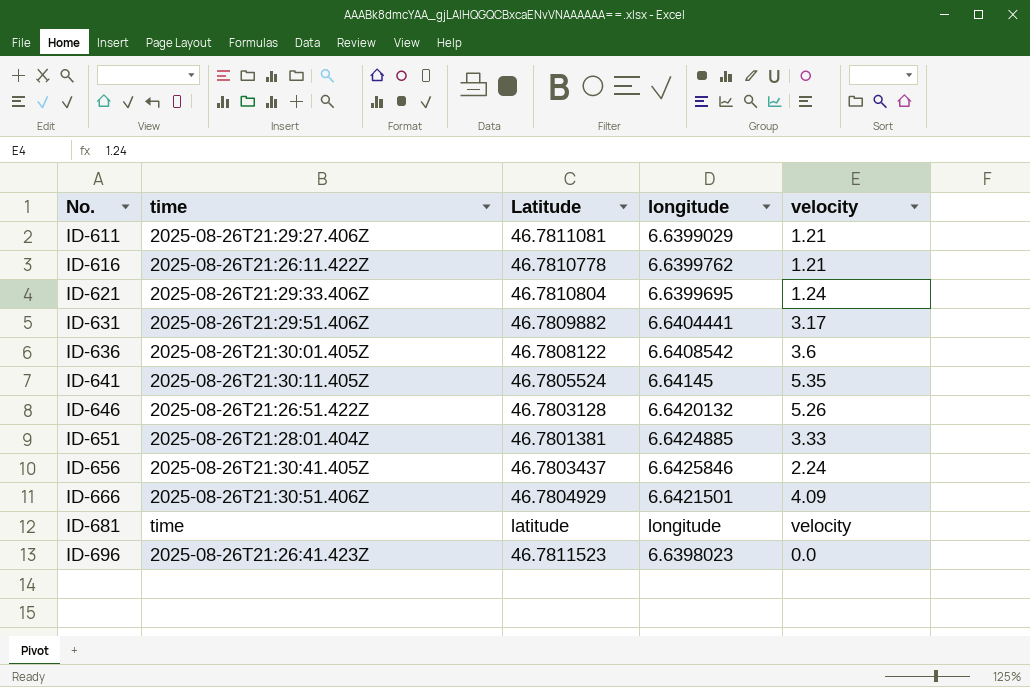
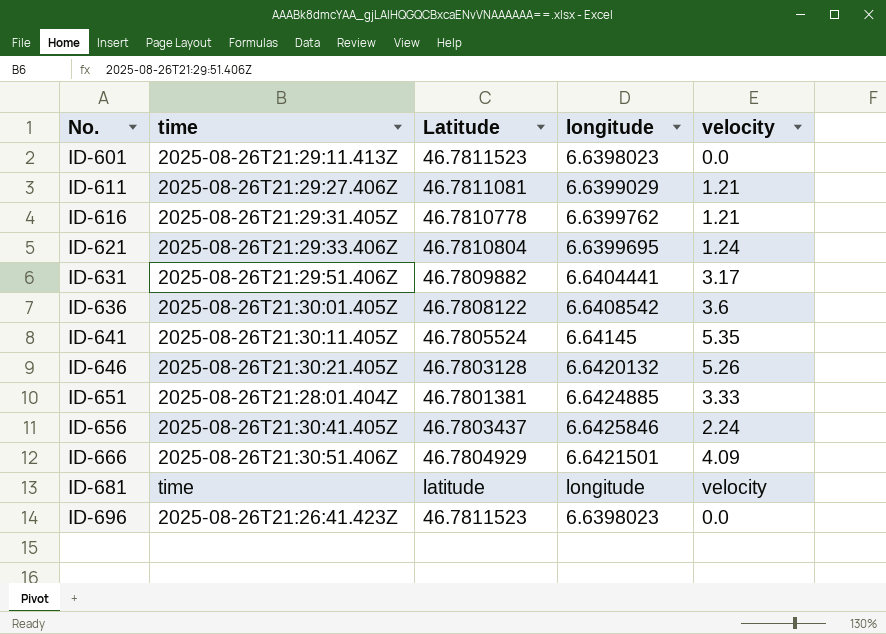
row ID-601: none -> 2025-08-26T21:29:11.413Z | 46.7811523 | 6.6398023 | 0.0
ID-616 | time: 2025-08-26T21:26:11.422Z -> 2025-08-26T21:29:31.405Z
ID-646 | time: 2025-08-26T21:26:51.422Z -> 2025-08-26T21:30:21.405Z

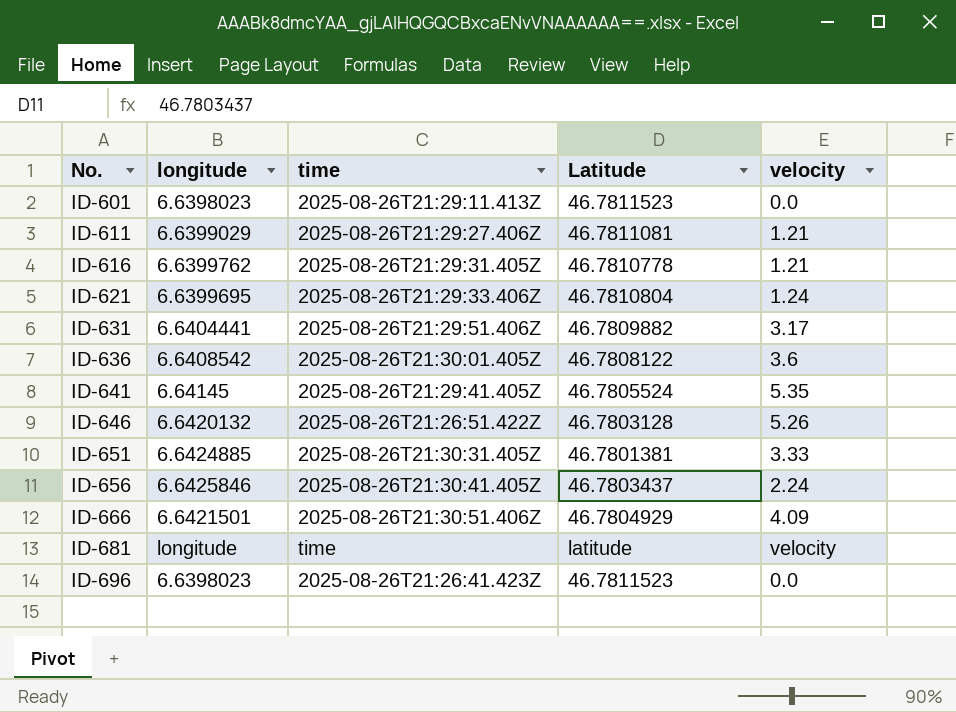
column longitude | position: 4 -> 2
ID-641 | time: 2025-08-26T21:30:11.405Z -> 2025-08-26T21:29:41.405Z
ID-646 | time: 2025-08-26T21:30:21.405Z -> 2025-08-26T21:26:51.422Z
ID-651 | time: 2025-08-26T21:28:01.404Z -> 2025-08-26T21:30:31.405Z

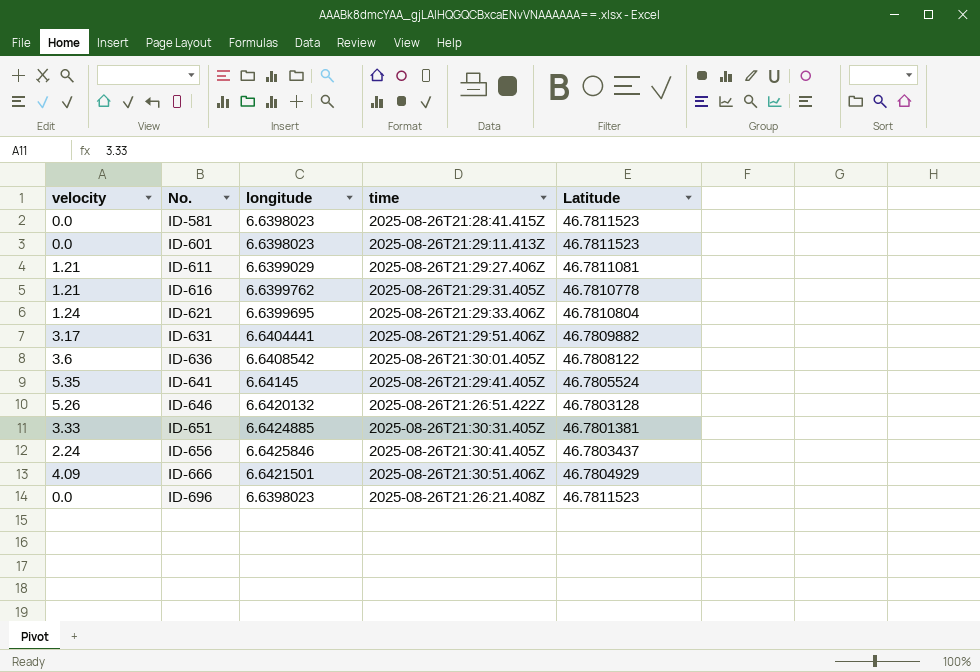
column velocity | position: 5 -> 1
row ID-681: longitude | time | latitude | velocity -> none
row ID-581: none -> 0.0 | 6.6398023 | 2025-08-26T21:28:41.415Z | 46.7811523
ID-696 | time: 2025-08-26T21:26:41.423Z -> 2025-08-26T21:26:21.408Z

